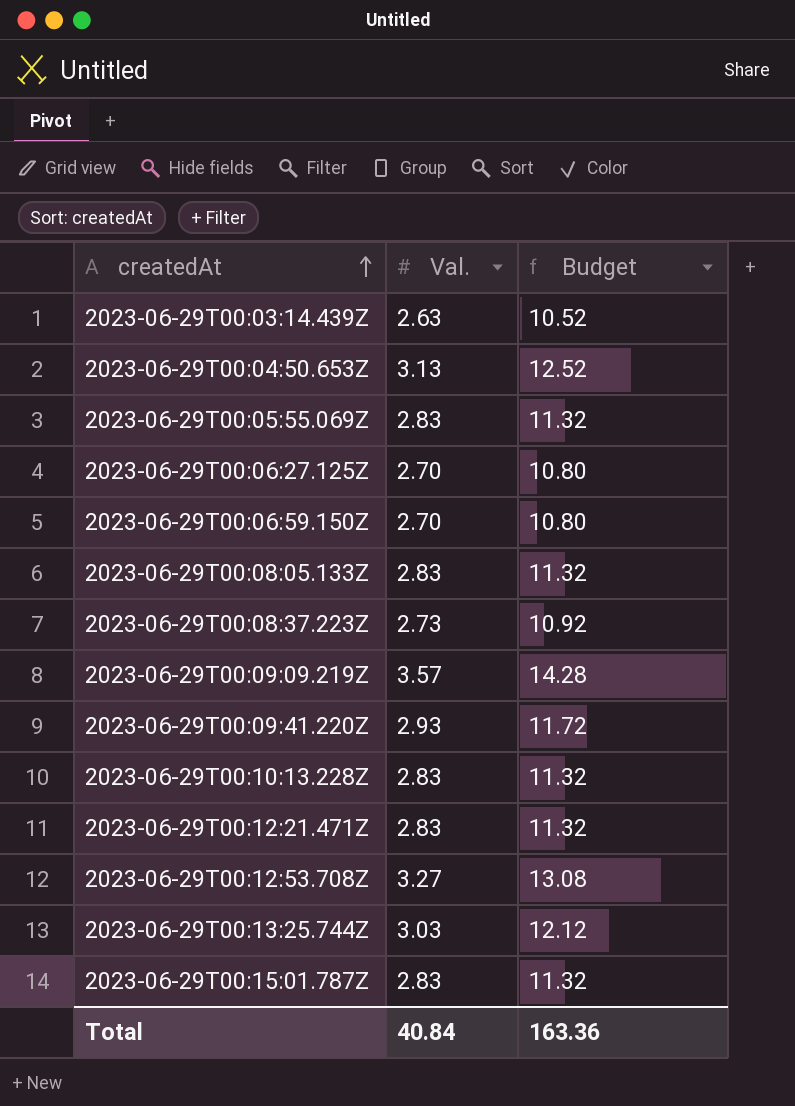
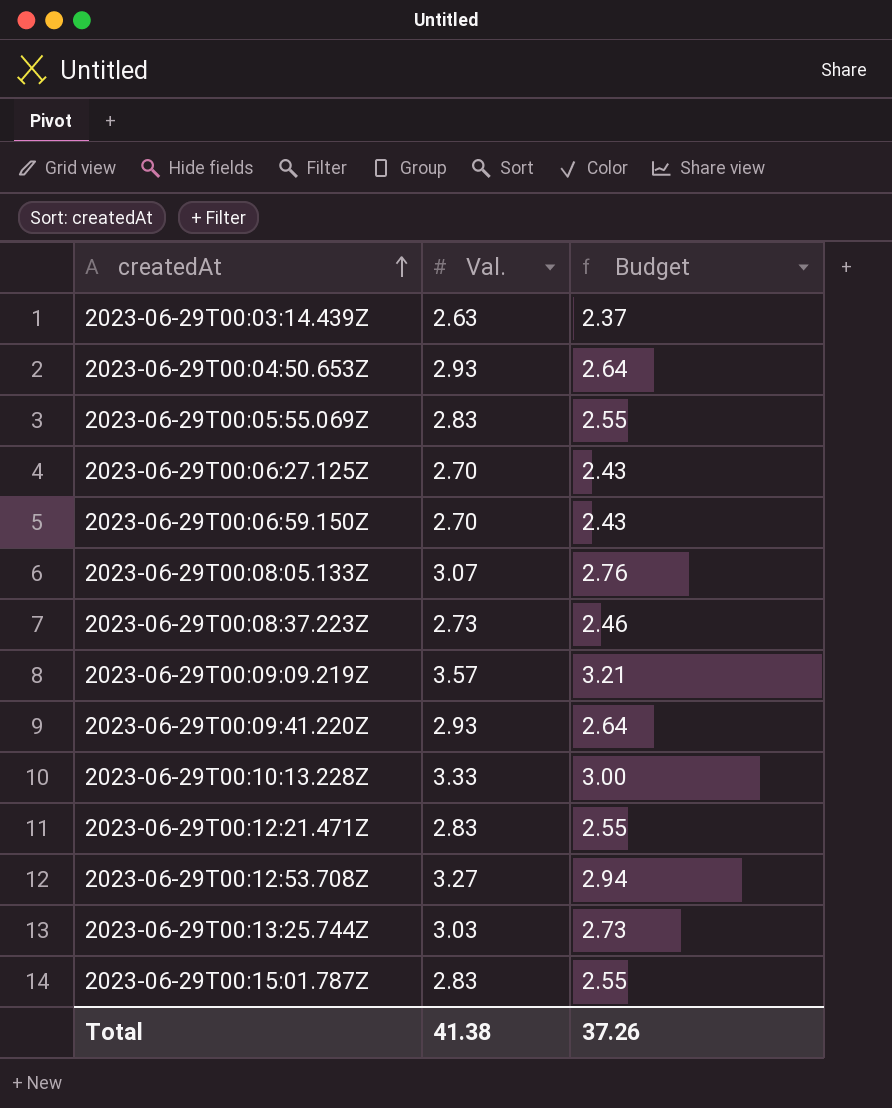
column Budget | formula: [Val.] * 4 -> [Val.] * 0.9
2023-06-29T00:04:50.653Z | Val.: 3.13 -> 2.93
2023-06-29T00:08:05.133Z | Val.: 2.83 -> 3.07
2023-06-29T00:10:13.228Z | Val.: 2.83 -> 3.33
Total | Val.: 40.84 -> 41.38
Total | Budget: 163.36 -> 37.26

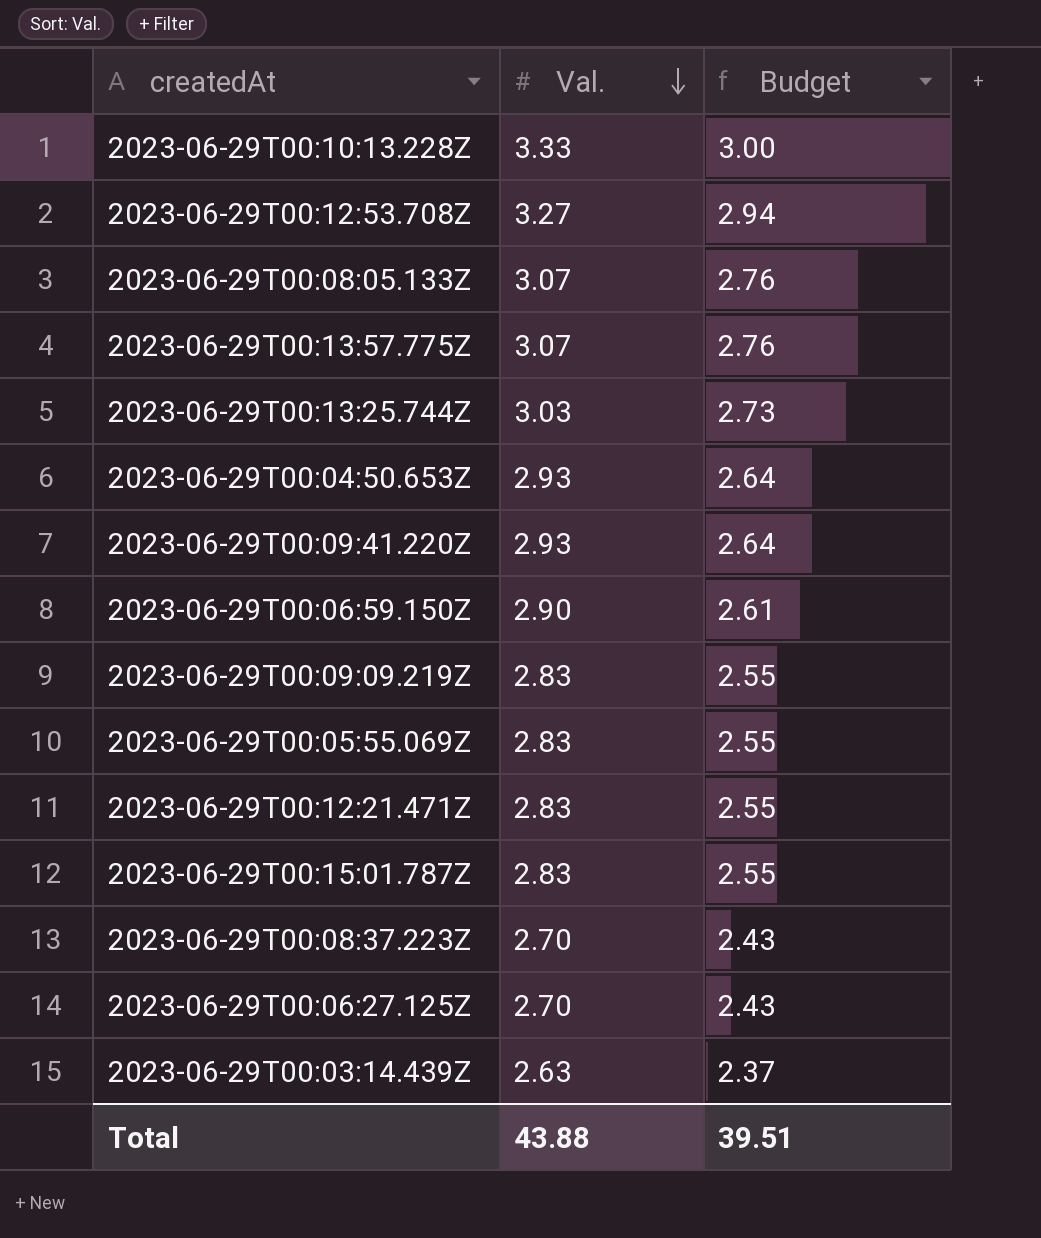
row order: createdAt ascending -> Val. descending
row 2023-06-29T00:13:57.775Z: none -> 3.07 | 2.76
2023-06-29T00:06:59.150Z | Val.: 2.70 -> 2.90
2023-06-29T00:06:59.150Z | Budget: 2.43 -> 2.61
2023-06-29T00:09:09.219Z | Val.: 3.57 -> 2.83
2023-06-29T00:09:09.219Z | Budget: 3.21 -> 2.55
2023-06-29T00:08:37.223Z | Val.: 2.73 -> 2.70
2023-06-29T00:08:37.223Z | Budget: 2.46 -> 2.43
Total | Val.: 41.38 -> 43.88
Total | Budget: 37.26 -> 39.51

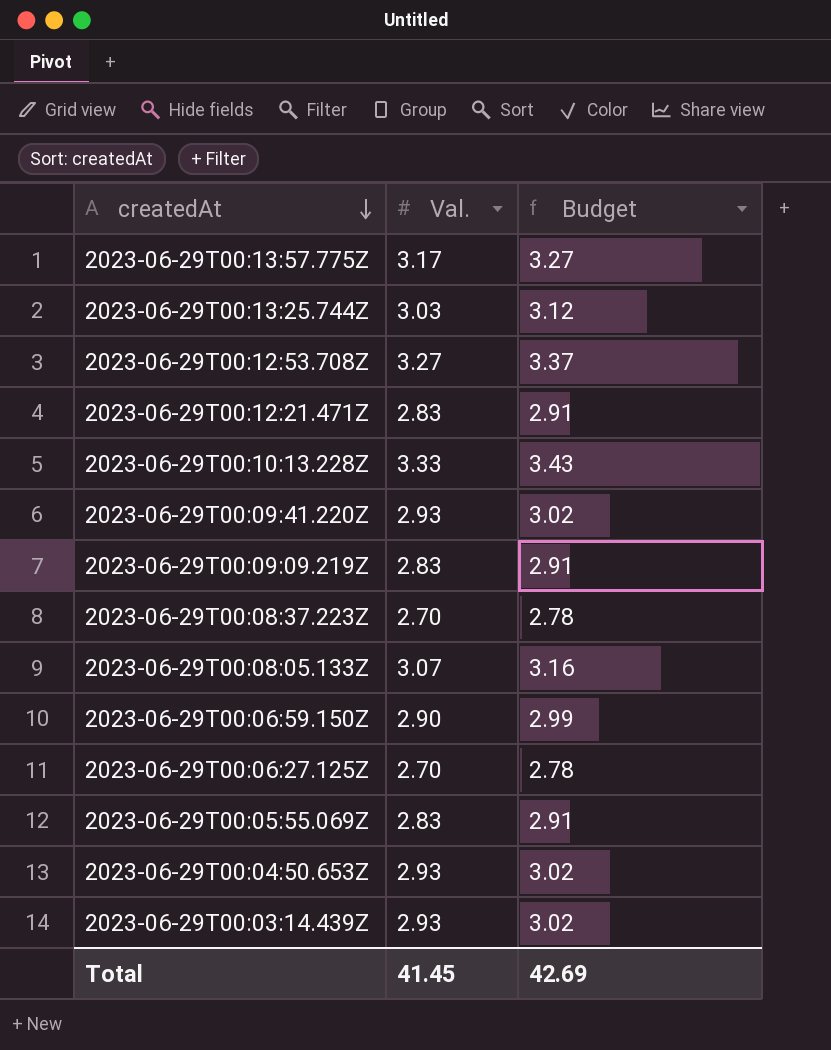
row order: Val. descending -> createdAt descending
column Budget | formula: [Val.] * 0.9 -> [Val.] * 1.03
row 2023-06-29T00:15:01.787Z: 2.83 | 2.55 -> none
2023-06-29T00:13:57.775Z | Val.: 3.07 -> 3.17
2023-06-29T00:03:14.439Z | Val.: 2.63 -> 2.93
Total | Val.: 43.88 -> 41.45
Total | Budget: 39.51 -> 42.69

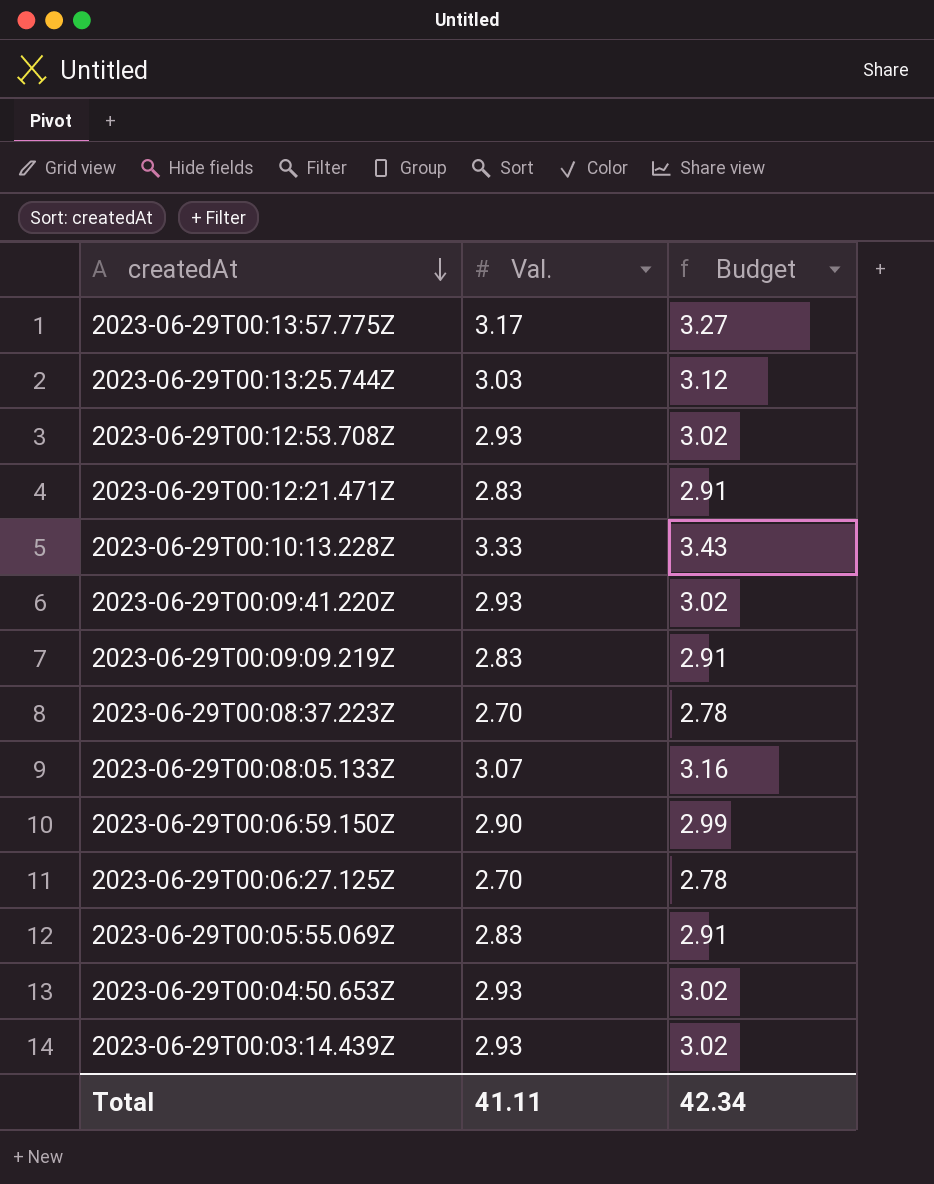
2023-06-29T00:12:53.708Z | Val.: 3.27 -> 2.93
2023-06-29T00:12:53.708Z | Budget: 3.37 -> 3.02
Total | Val.: 41.45 -> 41.11
Total | Budget: 42.69 -> 42.34

